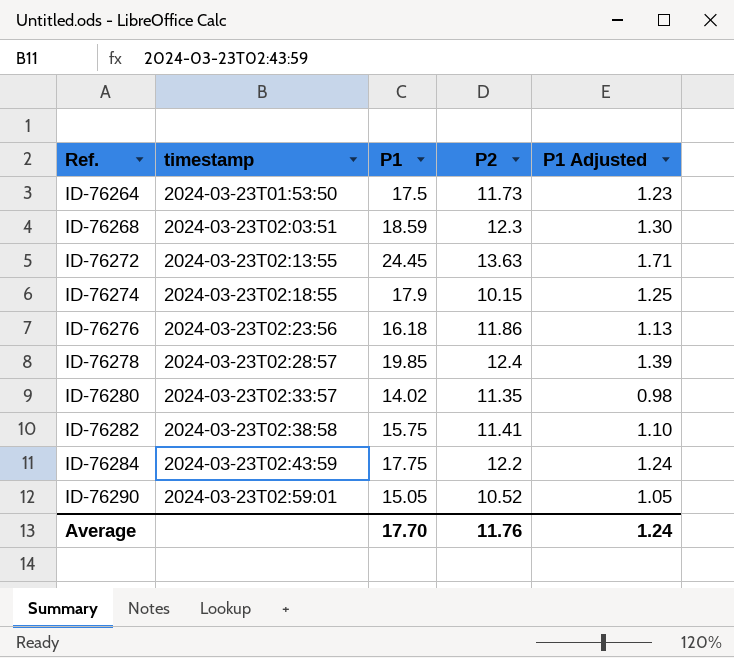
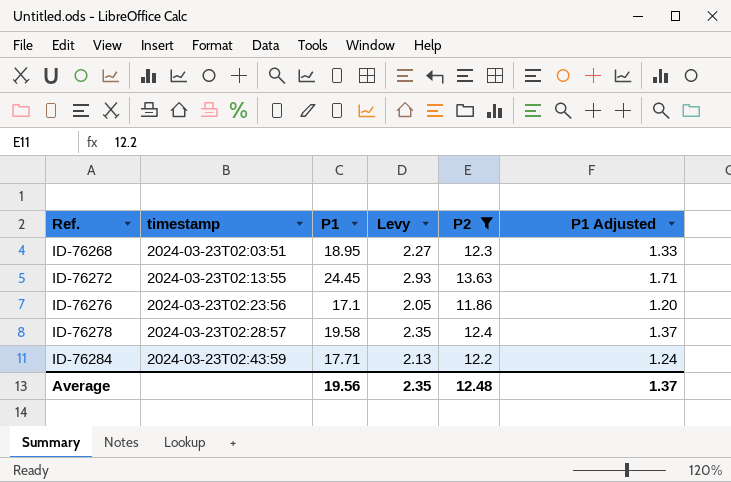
filter: none -> P2 >= 11.86
column Levy | formula: none -> [P1] * 0.12
ID-76268 | P1: 18.59 -> 18.95
ID-76268 | P1 Adjusted: 1.30 -> 1.33
ID-76276 | P1: 16.18 -> 17.1
ID-76276 | P1 Adjusted: 1.13 -> 1.20
ID-76278 | P1: 19.85 -> 19.58
ID-76278 | P1 Adjusted: 1.39 -> 1.37
ID-76284 | P1: 17.75 -> 17.71
Average | P1: 17.70 -> 19.56
Average | P2: 11.76 -> 12.48
Average | P1 Adjusted: 1.24 -> 1.37

